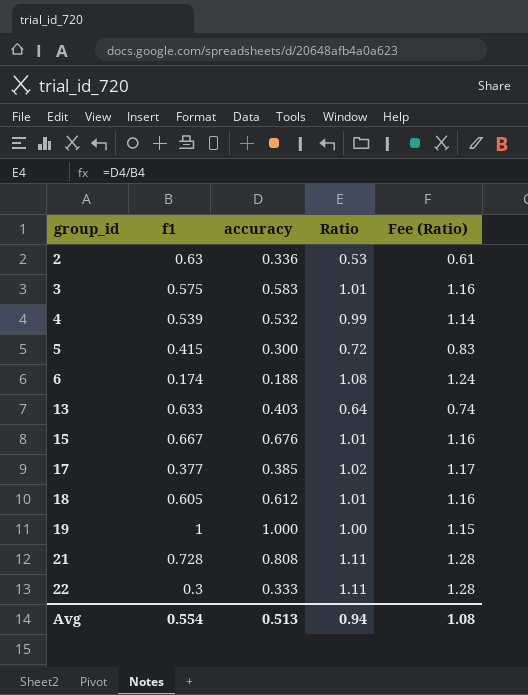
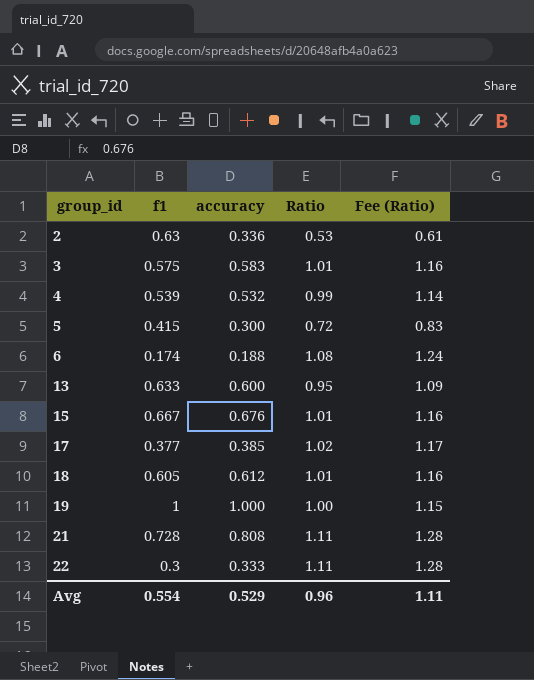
13 | accuracy: 0.403 -> 0.600
13 | Ratio: 0.64 -> 0.95
13 | Fee (Ratio): 0.74 -> 1.09
Avg | accuracy: 0.513 -> 0.529
Avg | Ratio: 0.94 -> 0.96
Avg | Fee (Ratio): 1.08 -> 1.11

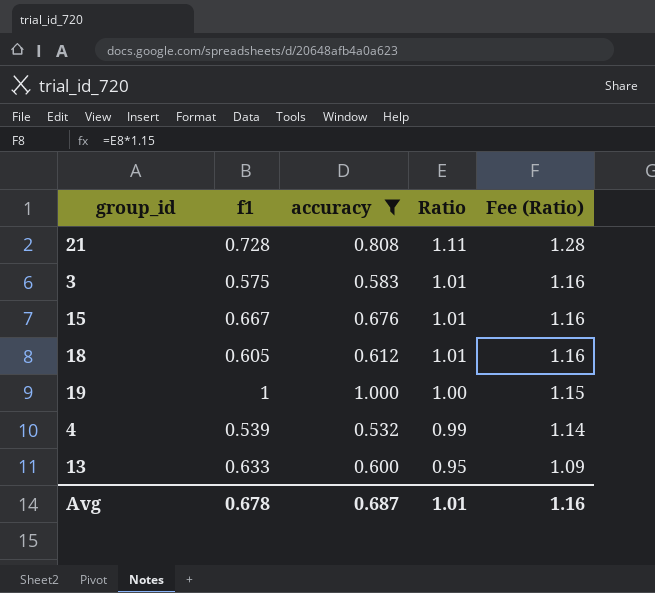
filter: none -> accuracy >= 0.532
row order: group_id ascending -> Ratio descending
Avg | f1: 0.554 -> 0.678
Avg | accuracy: 0.529 -> 0.687
Avg | Ratio: 0.96 -> 1.01
Avg | Fee (Ratio): 1.11 -> 1.16

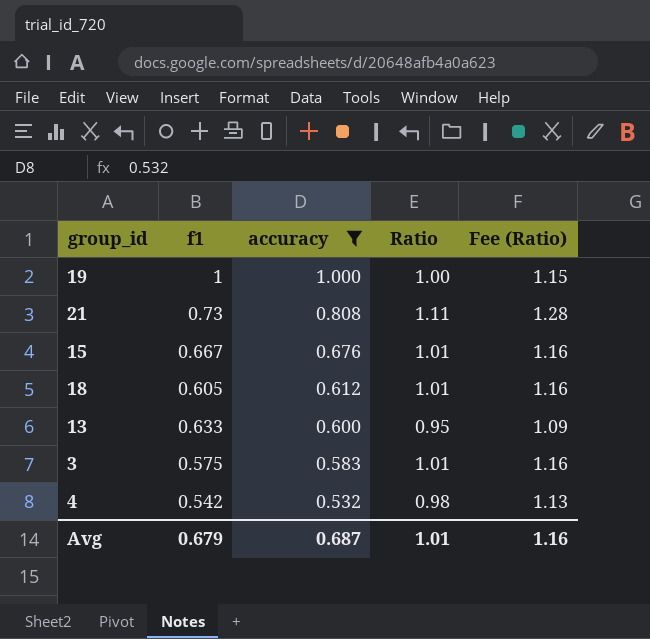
row order: Ratio descending -> accuracy descending
21 | f1: 0.728 -> 0.73
4 | f1: 0.539 -> 0.542
4 | Ratio: 0.99 -> 0.98
4 | Fee (Ratio): 1.14 -> 1.13
Avg | f1: 0.678 -> 0.679

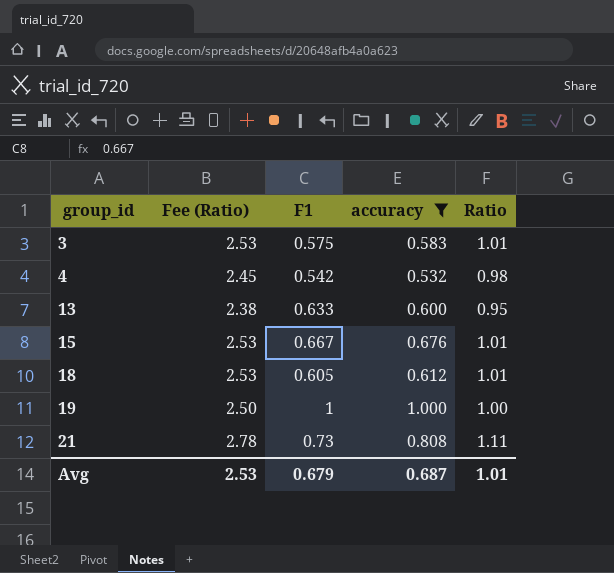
row order: accuracy descending -> group_id ascending
column Fee (Ratio) | formula: [Ratio] * 1.15 -> [Ratio] * 2.5
column Fee (Ratio) | position: 5 -> 2
column name: f1 -> F1
Avg | Fee (Ratio): 1.16 -> 2.53

